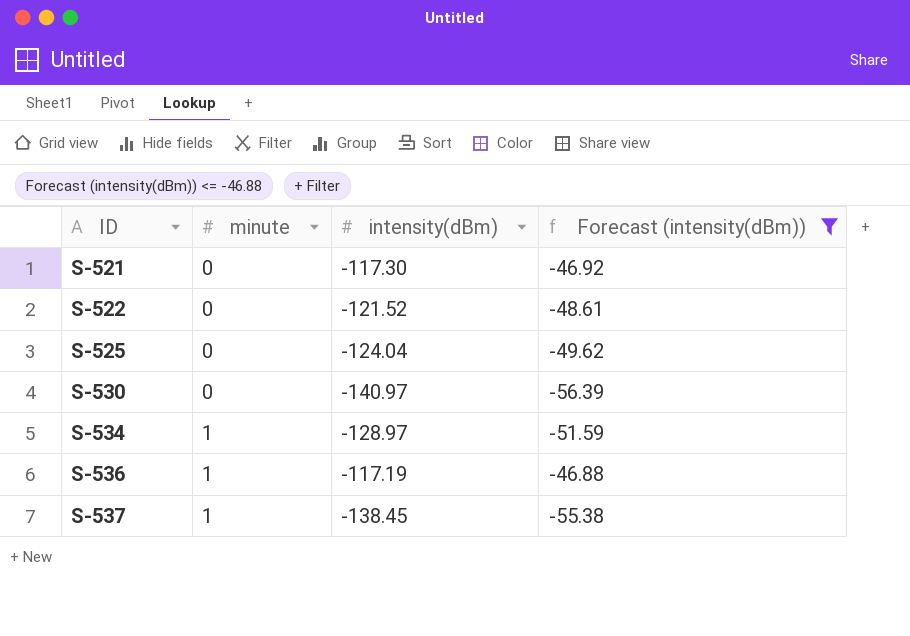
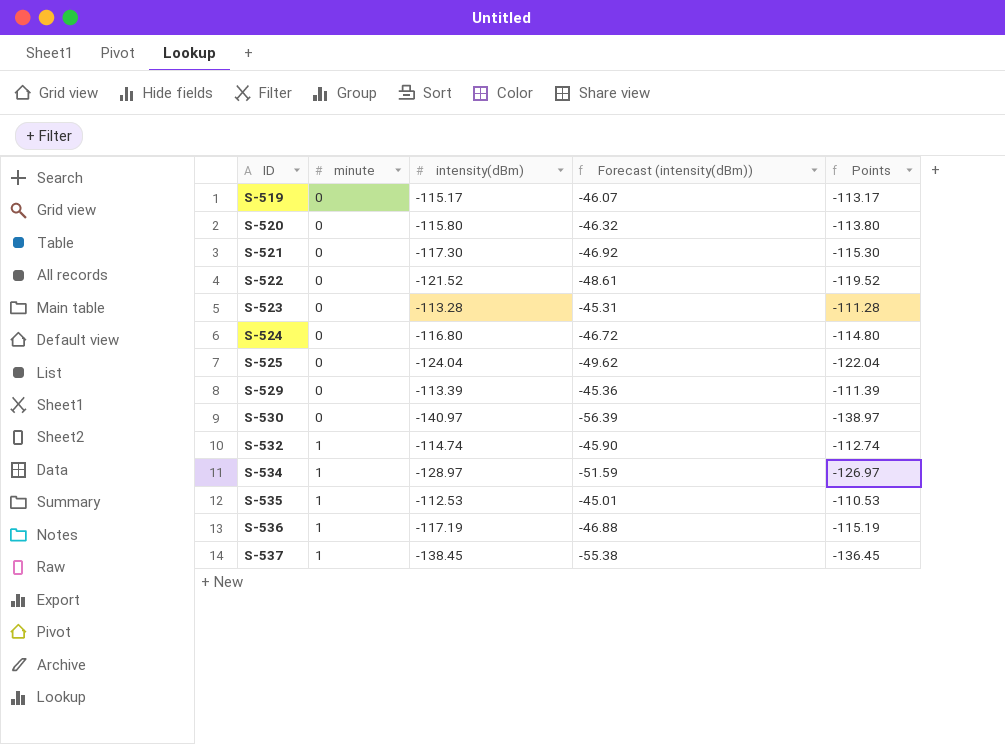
filter: Forecast (intensity(dBm)) <= -46.88 -> none
column Points | formula: none -> [intensity(dBm)] + 2

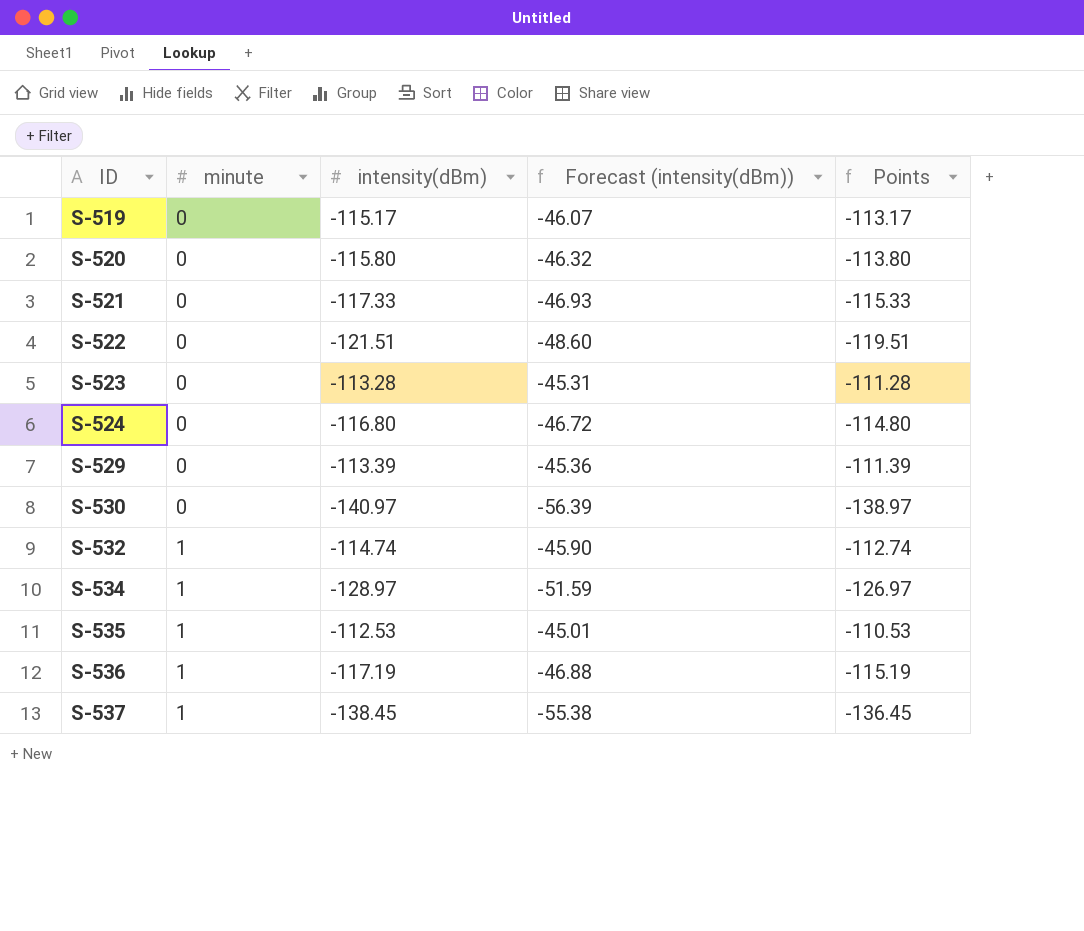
row S-525: 0 | -124.04 | -49.62 | -122.04 -> none
S-521 | intensity(dBm): -117.30 -> -117.33
S-521 | Forecast (intensity(dBm)): -46.92 -> -46.93
S-521 | Points: -115.30 -> -115.33
S-522 | intensity(dBm): -121.52 -> -121.51
S-522 | Forecast (intensity(dBm)): -48.61 -> -48.60
S-522 | Points: -119.52 -> -119.51

